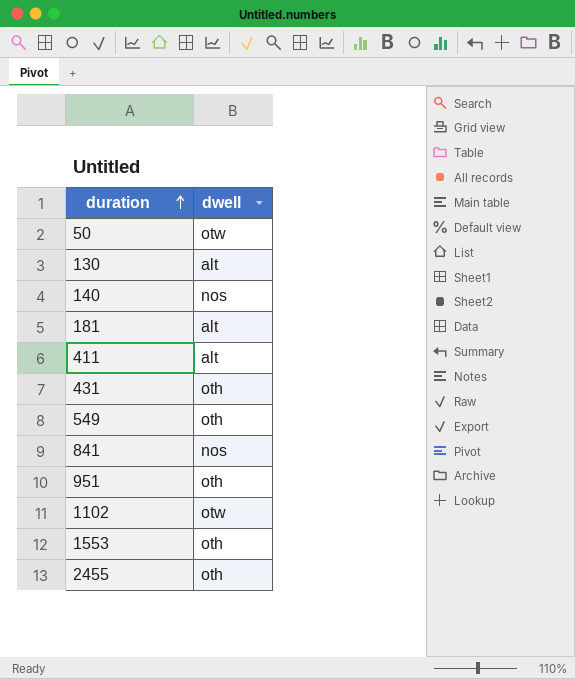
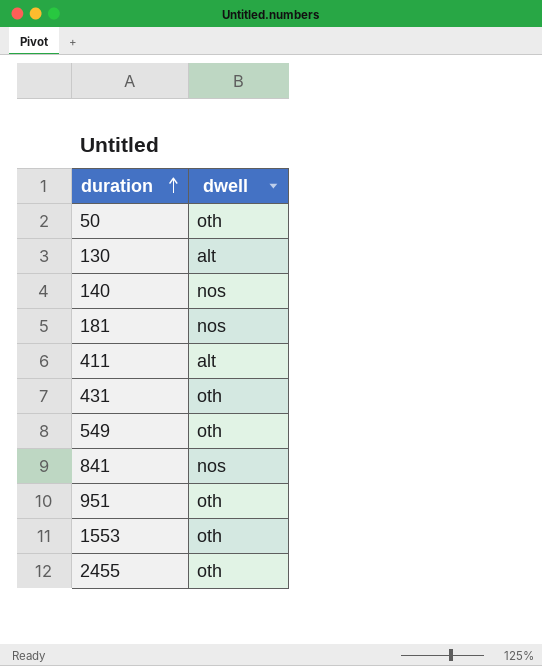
row 1102: otw -> none
50 | dwell: otw -> oth
181 | dwell: alt -> nos

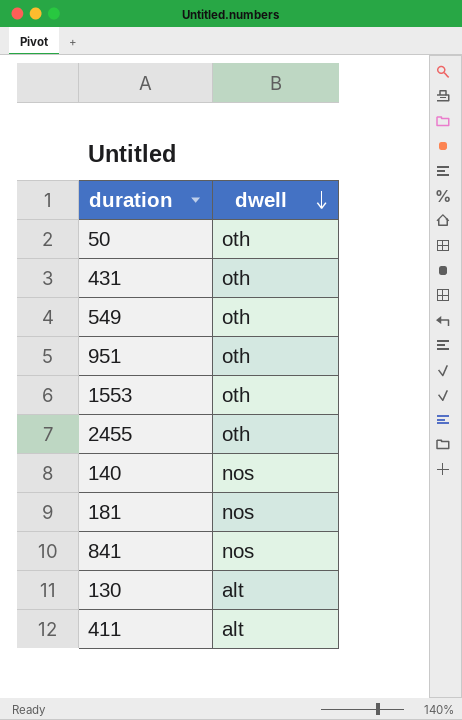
row order: duration ascending -> dwell descending

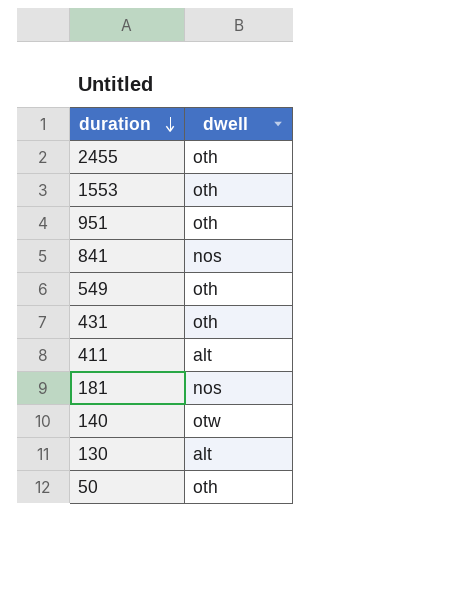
row order: dwell descending -> duration descending
140 | dwell: nos -> otw

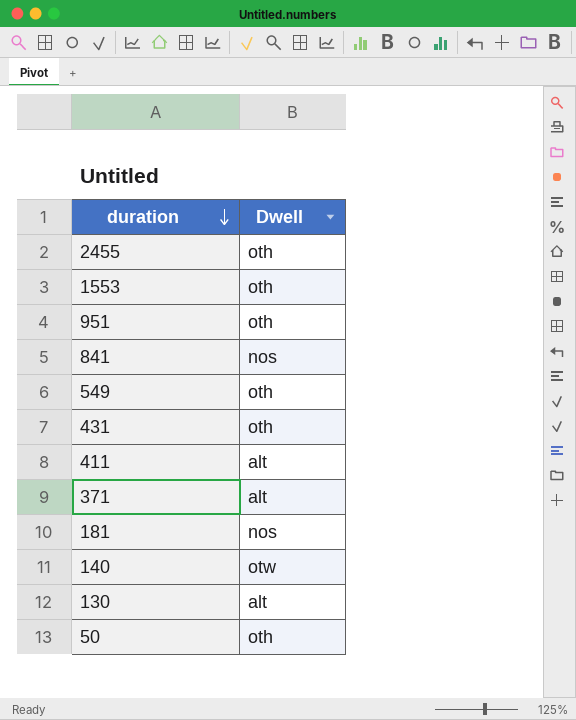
column name: dwell -> Dwell
row 371: none -> alt

